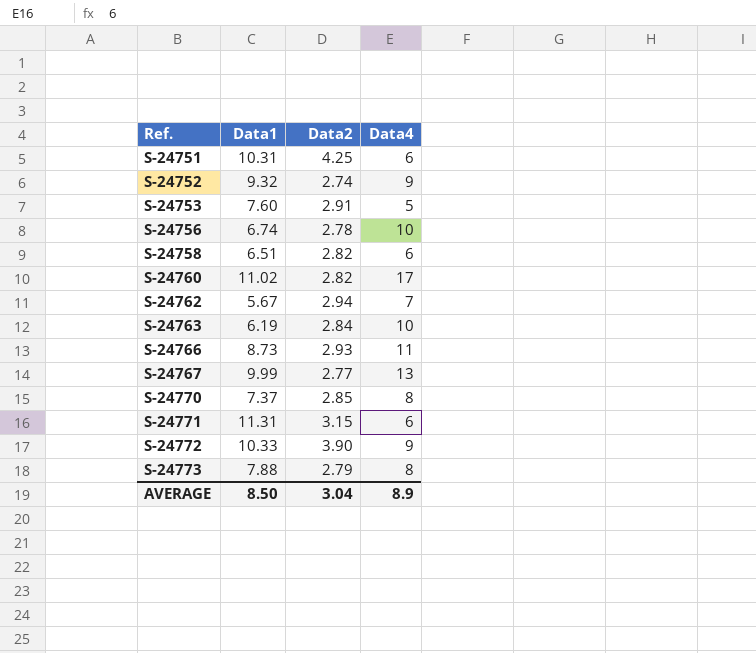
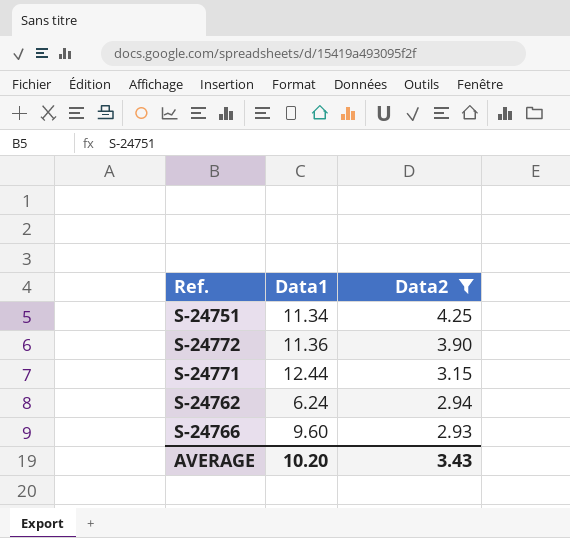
filter: none -> Data2 >= 2.93
row order: Ref. ascending -> Data2 descending
column Data4 | position: 4 -> none
S-24751 | Data1: 10.31 -> 11.34
S-24772 | Data1: 10.33 -> 11.36
S-24771 | Data1: 11.31 -> 12.44
S-24762 | Data1: 5.67 -> 6.24
S-24766 | Data1: 8.73 -> 9.60
AVERAGE | Data1: 8.50 -> 10.20
AVERAGE | Data2: 3.04 -> 3.43

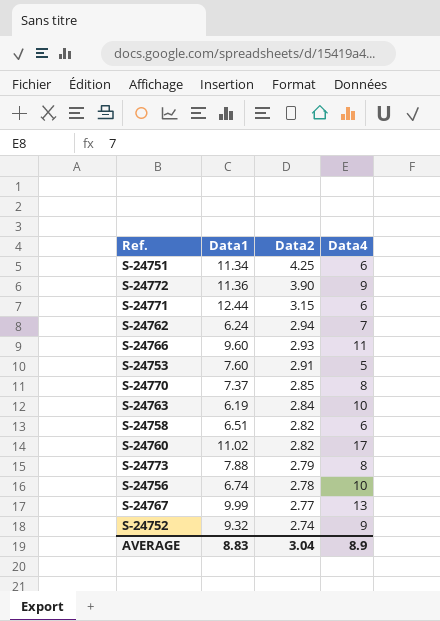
filter: Data2 >= 2.93 -> none
column Data4 | position: none -> 4
AVERAGE | Data1: 10.20 -> 8.83
AVERAGE | Data2: 3.43 -> 3.04

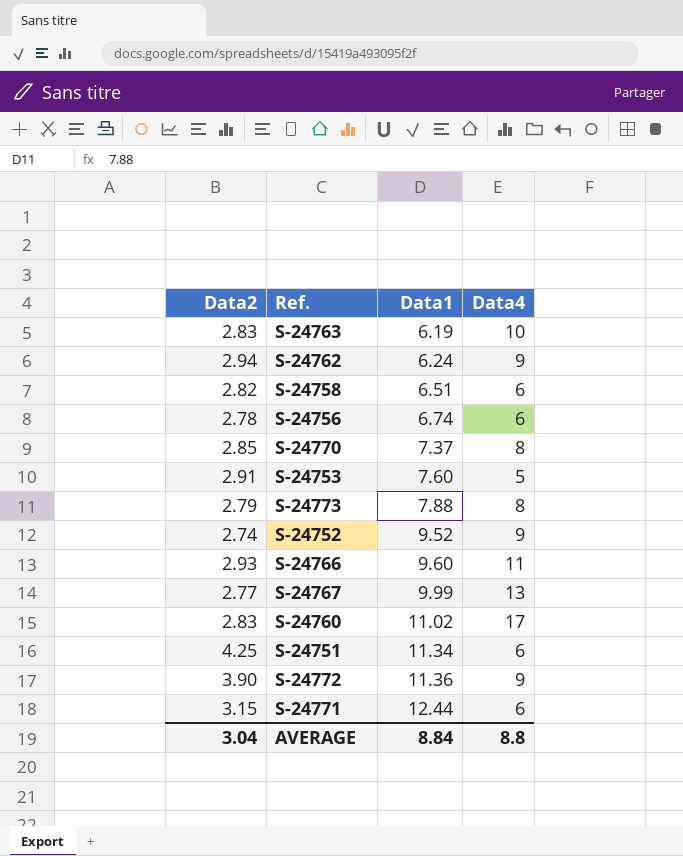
row order: Data2 descending -> Data1 ascending
column Data2 | position: 3 -> 1
S-24763 | Data2: 2.84 -> 2.83
S-24762 | Data4: 7 -> 9
S-24756 | Data4: 10 -> 6
S-24752 | Data1: 9.32 -> 9.52
S-24760 | Data2: 2.82 -> 2.83
AVERAGE | Data1: 8.83 -> 8.84
AVERAGE | Data4: 8.9 -> 8.8

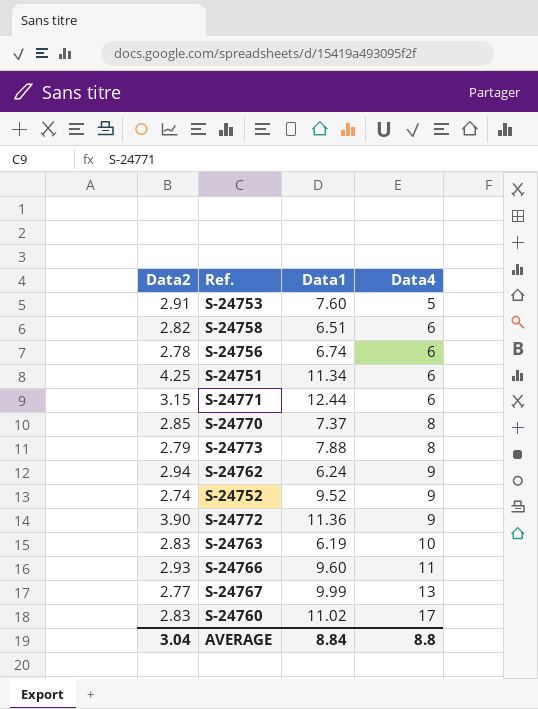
row order: Data1 ascending -> Data4 ascending

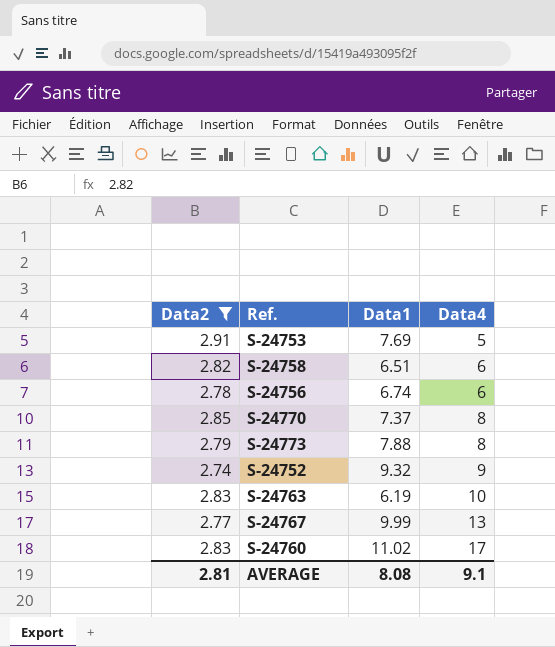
filter: none -> Data2 <= 2.91
S-24753 | Data1: 7.60 -> 7.69
S-24752 | Data1: 9.52 -> 9.32
AVERAGE | Data2: 3.04 -> 2.81
AVERAGE | Data1: 8.84 -> 8.08
AVERAGE | Data4: 8.8 -> 9.1

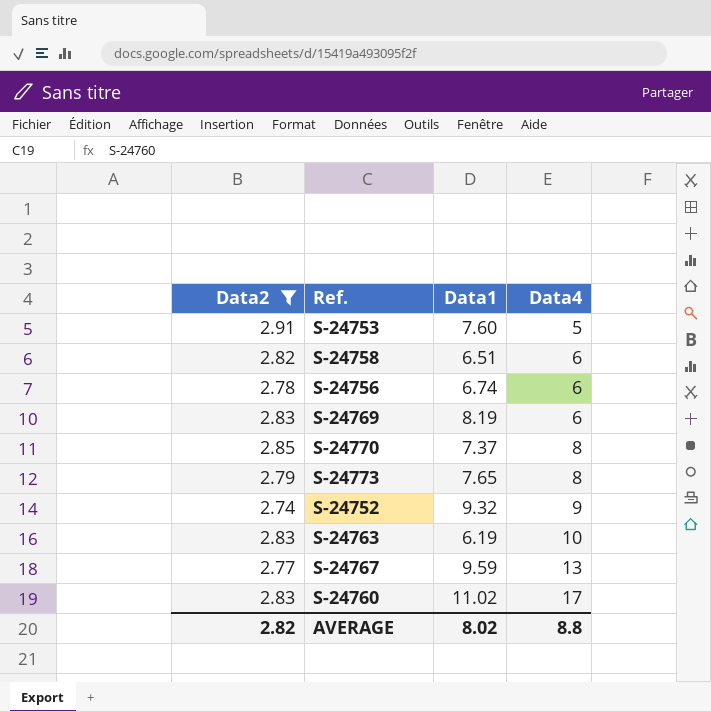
S-24753 | Data1: 7.69 -> 7.60
row S-24769: none -> 2.83 | 8.19 | 6
S-24773 | Data1: 7.88 -> 7.65
S-24767 | Data1: 9.99 -> 9.59
AVERAGE | Data2: 2.81 -> 2.82
AVERAGE | Data1: 8.08 -> 8.02
AVERAGE | Data4: 9.1 -> 8.8

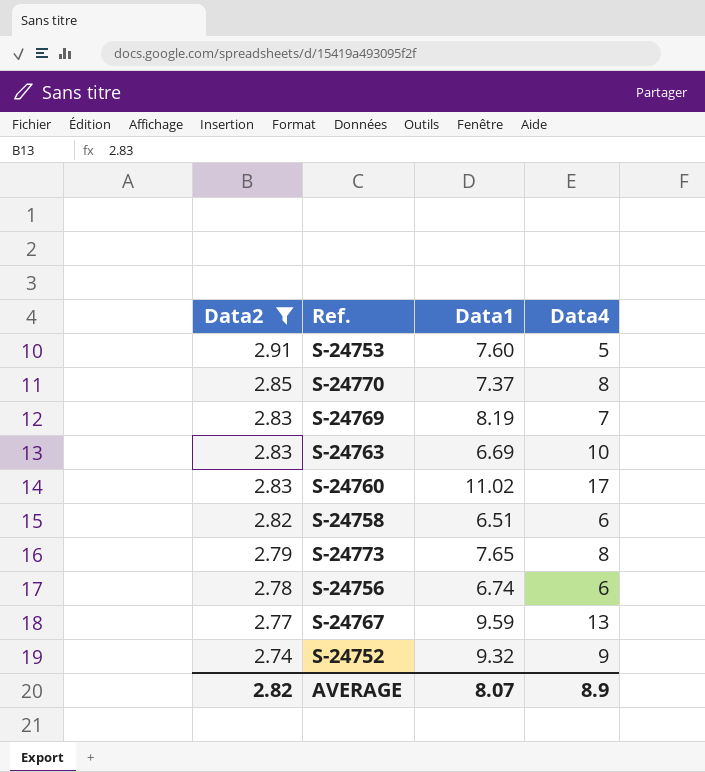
row order: Data4 ascending -> Data2 descending
S-24769 | Data4: 6 -> 7
S-24763 | Data1: 6.19 -> 6.69
AVERAGE | Data1: 8.02 -> 8.07
AVERAGE | Data4: 8.8 -> 8.9

